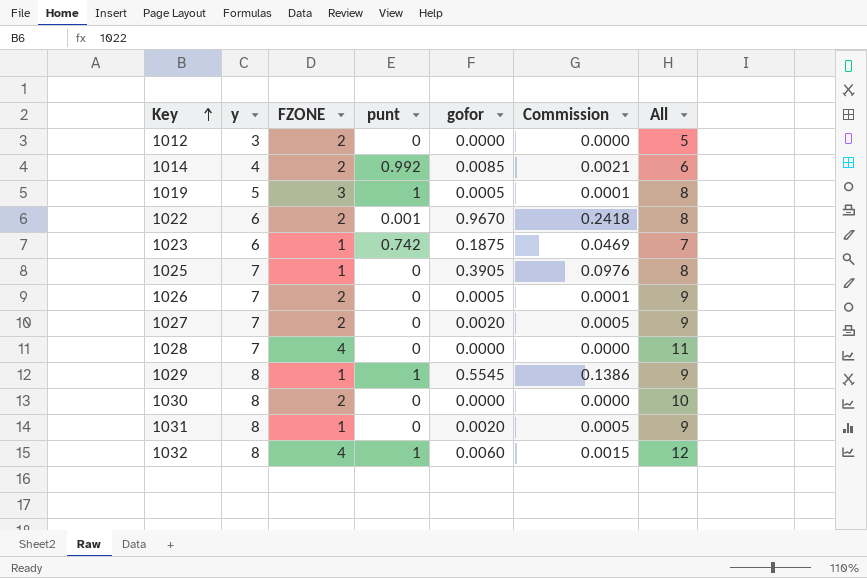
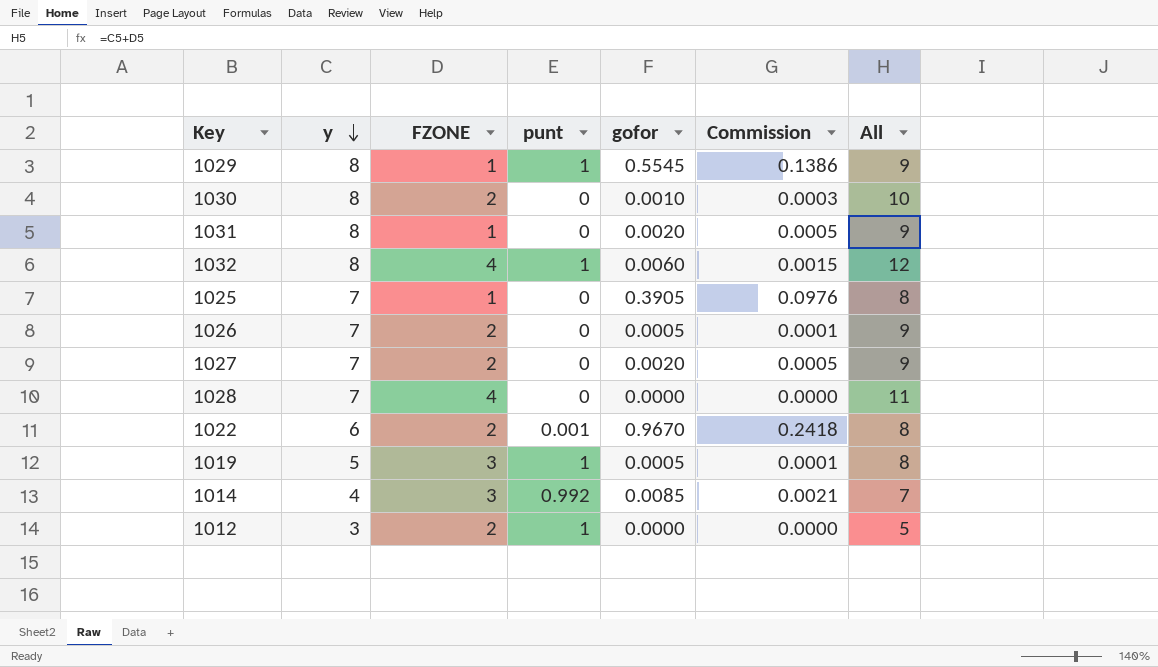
row order: Key ascending -> y descending
row 1023: 6 | 1 | 0.742 | 0.1875 | 0.0469 | 7 -> none
1030 | gofor: 0.0000 -> 0.0010
1030 | Commission: 0.0000 -> 0.0003
1014 | FZONE: 2 -> 3
1014 | All: 6 -> 7
1012 | punt: 0 -> 1

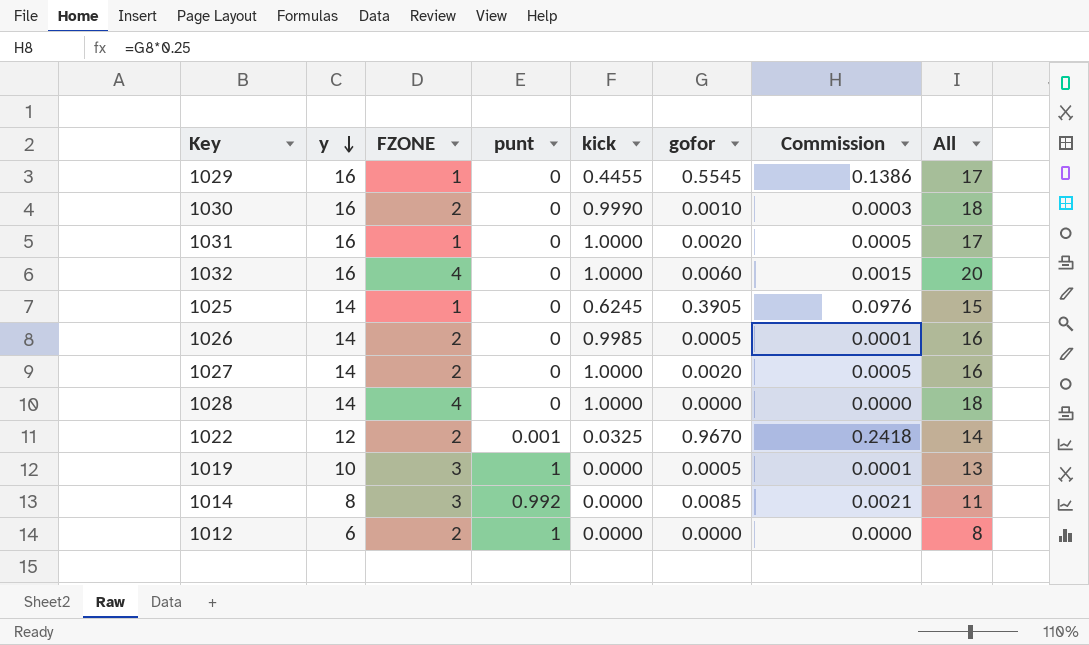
column kick | position: none -> 5
1029 | y: 8 -> 16
1029 | punt: 1 -> 0
1029 | All: 9 -> 17
1030 | y: 8 -> 16
1030 | All: 10 -> 18
1031 | y: 8 -> 16
1031 | All: 9 -> 17
1032 | y: 8 -> 16
1032 | punt: 1 -> 0
1032 | All: 12 -> 20
1025 | y: 7 -> 14
1025 | All: 8 -> 15
1026 | y: 7 -> 14
1026 | All: 9 -> 16
1027 | y: 7 -> 14
1027 | All: 9 -> 16
1028 | y: 7 -> 14
1028 | All: 11 -> 18
1022 | y: 6 -> 12
1022 | All: 8 -> 14
1019 | y: 5 -> 10
1019 | All: 8 -> 13
1014 | y: 4 -> 8
1014 | All: 7 -> 11
1012 | y: 3 -> 6
1012 | All: 5 -> 8

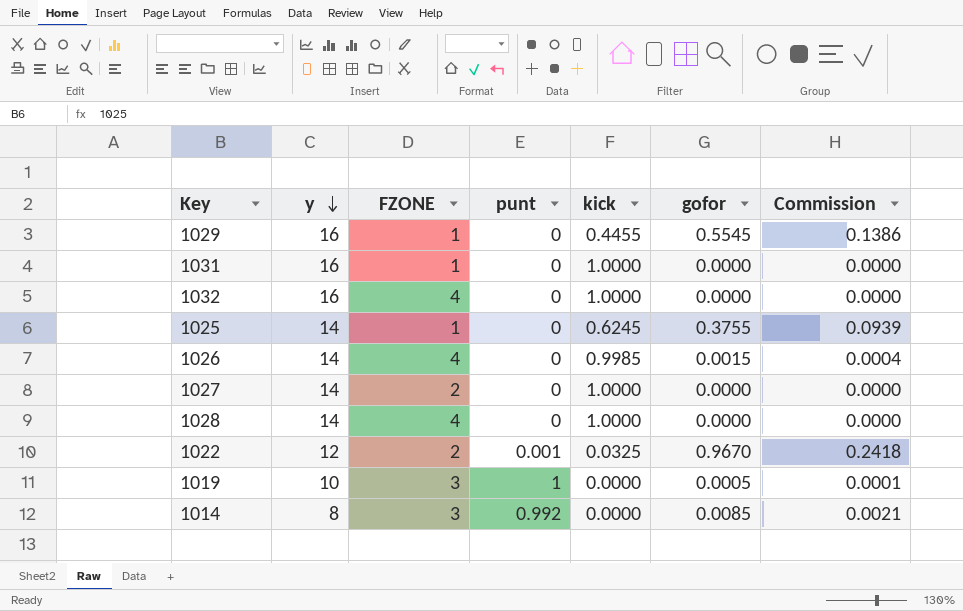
column All | formula: [y] + [FZONE] -> none
row 1030: 16 | 2 | 0 | 0.9990 | 0.0010 | 0.0003 | 18 -> none
row 1012: 6 | 2 | 1 | 0.0000 | 0.0000 | 0.0000 | 8 -> none
1031 | gofor: 0.0020 -> 0.0000
1031 | Commission: 0.0005 -> 0.0000
1032 | gofor: 0.0060 -> 0.0000
1032 | Commission: 0.0015 -> 0.0000
1025 | gofor: 0.3905 -> 0.3755
1025 | Commission: 0.0976 -> 0.0939
1026 | FZONE: 2 -> 4
1026 | gofor: 0.0005 -> 0.0015
1026 | Commission: 0.0001 -> 0.0004
1027 | gofor: 0.0020 -> 0.0000
1027 | Commission: 0.0005 -> 0.0000

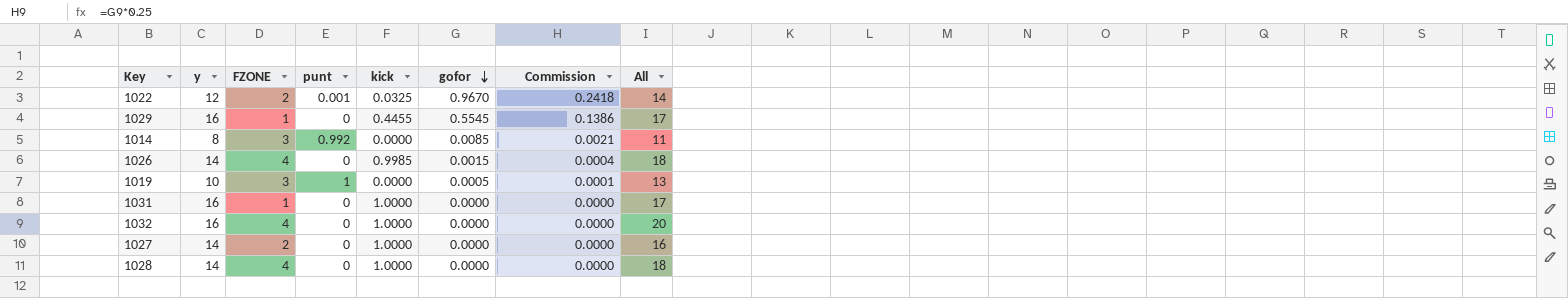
row order: y descending -> gofor descending
column All | formula: none -> [y] + [FZONE]
row 1025: 14 | 1 | 0 | 0.6245 | 0.3755 | 0.0939 -> none

